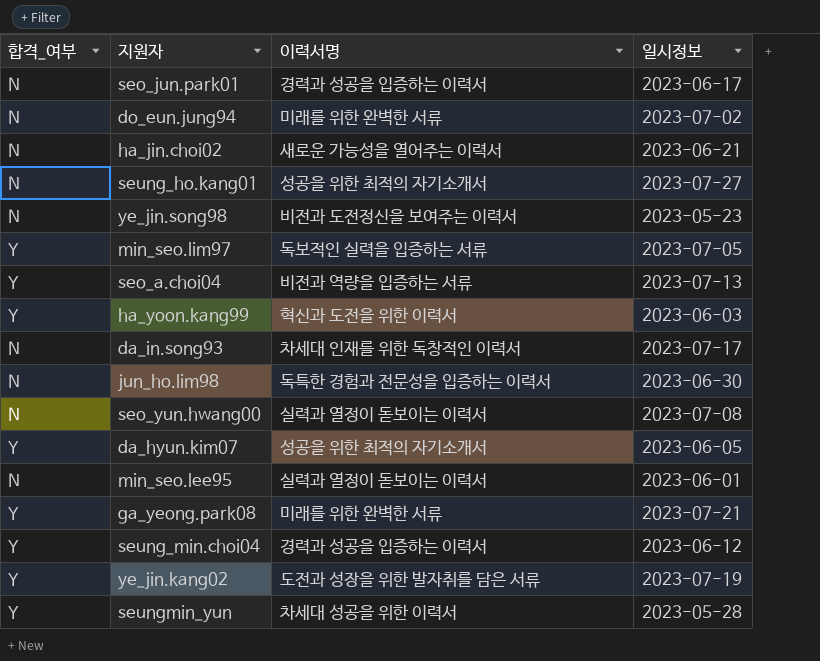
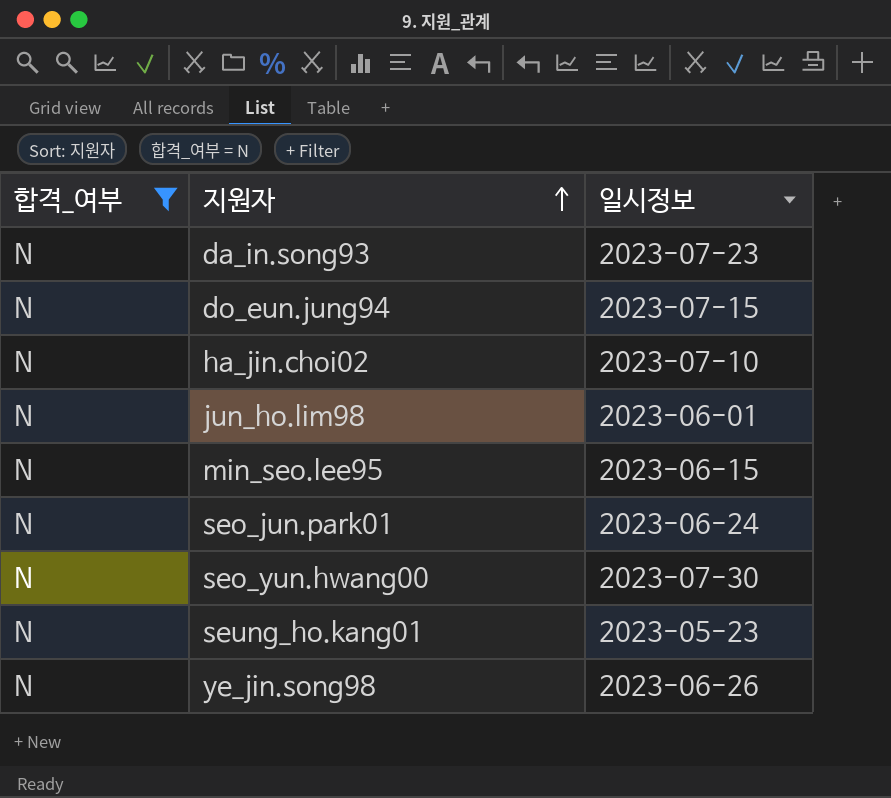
filter: none -> 합격_여부 = N
row order: none -> 지원자 ascending
column 이력서명 | position: 3 -> none
da_in.song93 | 일시정보: 2023-07-17 -> 2023-07-23
do_eun.jung94 | 일시정보: 2023-07-02 -> 2023-07-15
ha_jin.choi02 | 일시정보: 2023-06-21 -> 2023-07-10
jun_ho.lim98 | 일시정보: 2023-06-30 -> 2023-06-01
min_seo.lee95 | 일시정보: 2023-06-01 -> 2023-06-15
seo_jun.park01 | 일시정보: 2023-06-17 -> 2023-06-24
seo_yun.hwang00 | 일시정보: 2023-07-08 -> 2023-07-30
seung_ho.kang01 | 일시정보: 2023-07-27 -> 2023-05-23
ye_jin.song98 | 일시정보: 2023-05-23 -> 2023-06-26

